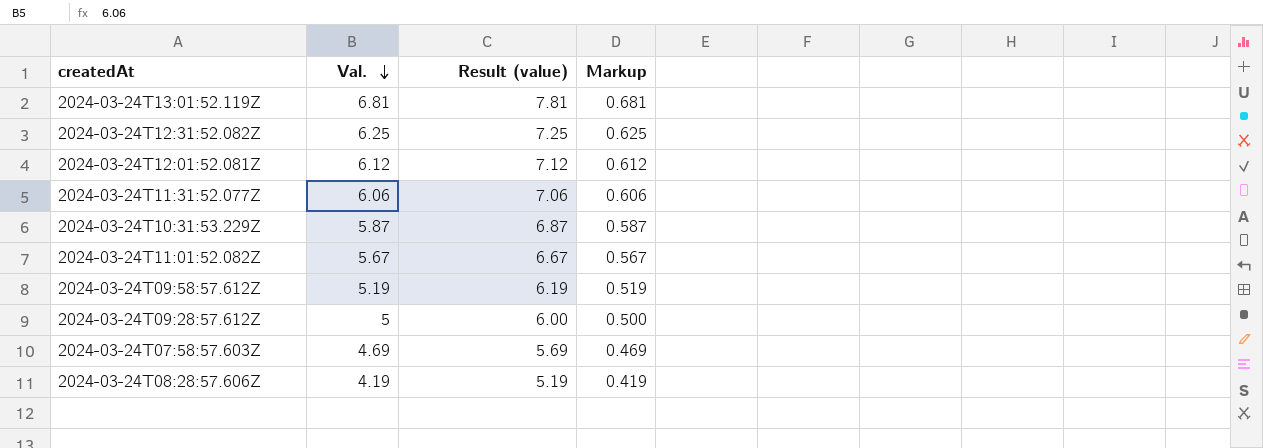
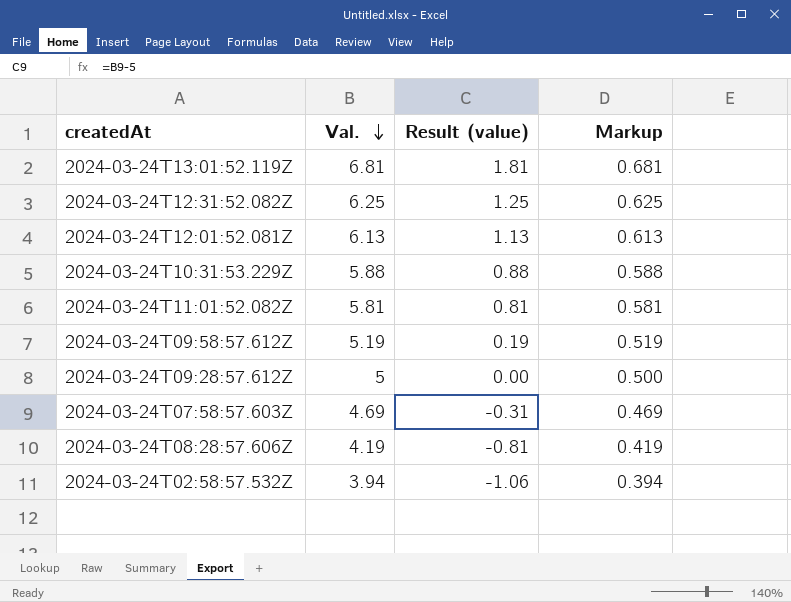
column Result (value) | formula: [Val.] + 1 -> [Val.] - 5
row 2024-03-24T11:31:52.077Z: 6.06 | 7.06 | 0.606 -> none
2024-03-24T12:01:52.081Z | Val.: 6.12 -> 6.13
2024-03-24T12:01:52.081Z | Markup: 0.612 -> 0.613
2024-03-24T10:31:53.229Z | Val.: 5.87 -> 5.88
2024-03-24T10:31:53.229Z | Markup: 0.587 -> 0.588
2024-03-24T11:01:52.082Z | Val.: 5.67 -> 5.81
2024-03-24T11:01:52.082Z | Markup: 0.567 -> 0.581
row 2024-03-24T02:58:57.532Z: none -> 3.94 | -1.06 | 0.394

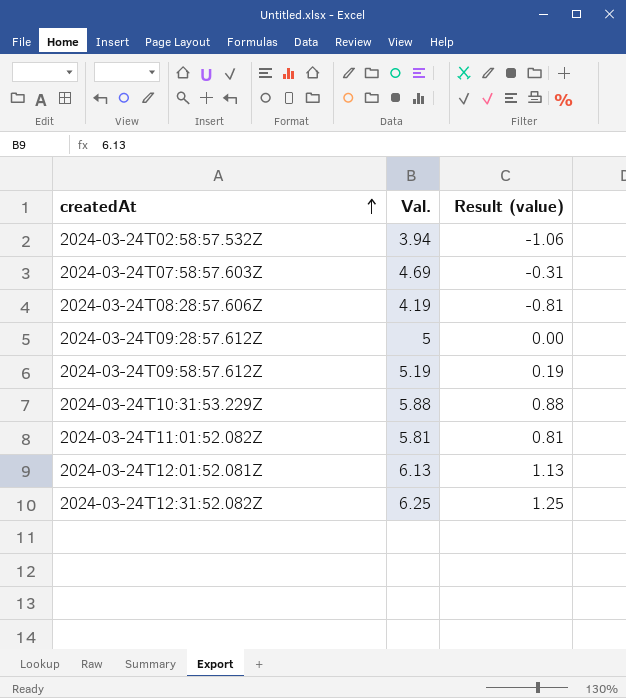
row order: Val. descending -> createdAt ascending
column Markup | formula: [Val.] * 0.1 -> none
row 2024-03-24T13:01:52.119Z: 6.81 | 1.81 | 0.681 -> none

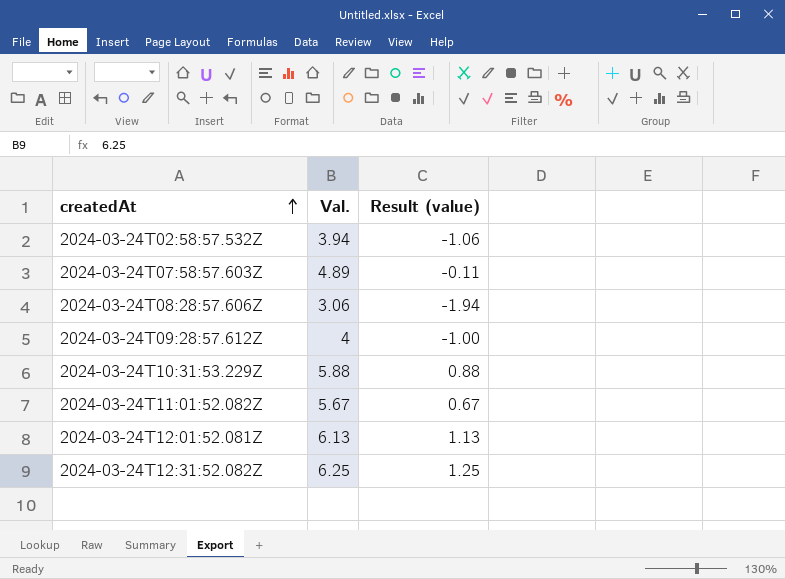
row 2024-03-24T09:58:57.612Z: 5.19 | 0.19 -> none
2024-03-24T07:58:57.603Z | Val.: 4.69 -> 4.89
2024-03-24T07:58:57.603Z | Result (value): -0.31 -> -0.11
2024-03-24T08:28:57.606Z | Val.: 4.19 -> 3.06
2024-03-24T08:28:57.606Z | Result (value): -0.81 -> -1.94
2024-03-24T09:28:57.612Z | Val.: 5 -> 4
2024-03-24T09:28:57.612Z | Result (value): 0.00 -> -1.00
2024-03-24T11:01:52.082Z | Val.: 5.81 -> 5.67
2024-03-24T11:01:52.082Z | Result (value): 0.81 -> 0.67

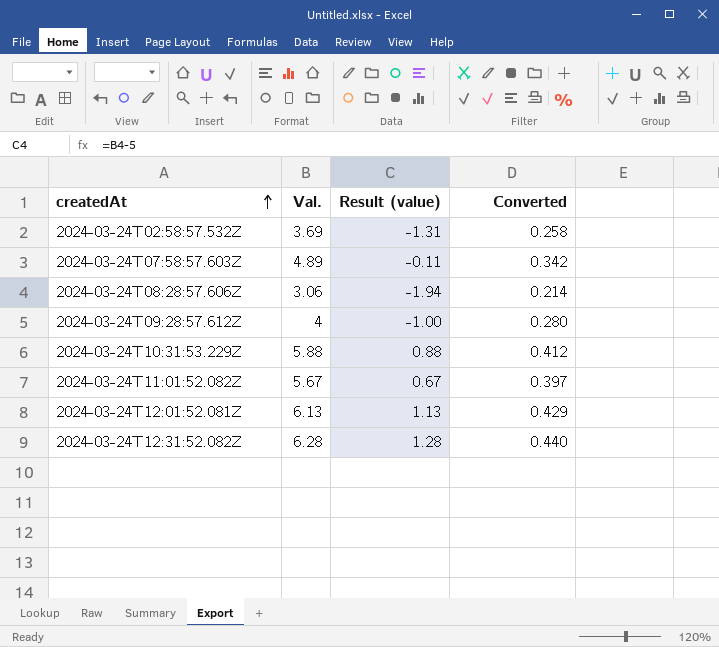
column Converted | formula: none -> [Val.] * 0.07
2024-03-24T02:58:57.532Z | Val.: 3.94 -> 3.69
2024-03-24T02:58:57.532Z | Result (value): -1.06 -> -1.31
2024-03-24T12:31:52.082Z | Val.: 6.25 -> 6.28
2024-03-24T12:31:52.082Z | Result (value): 1.25 -> 1.28

